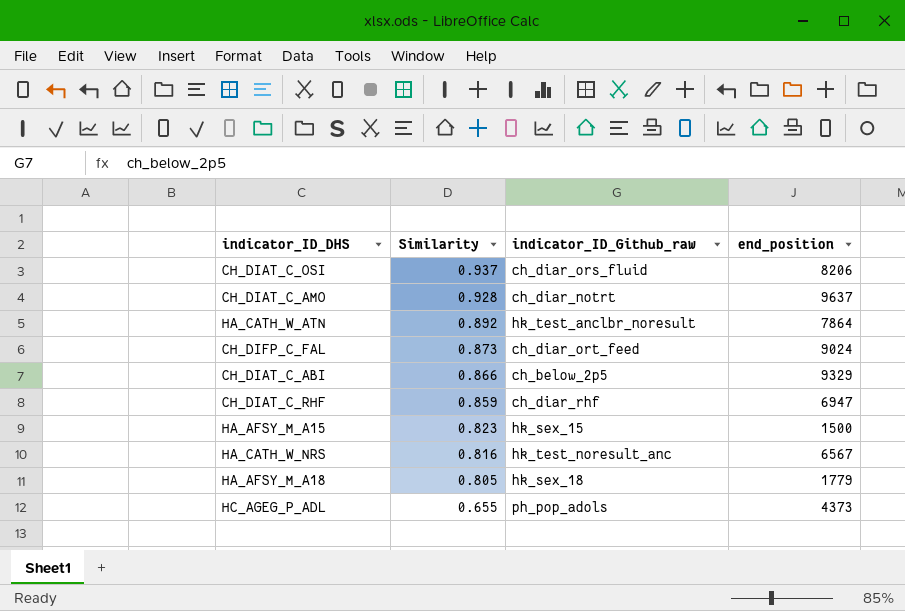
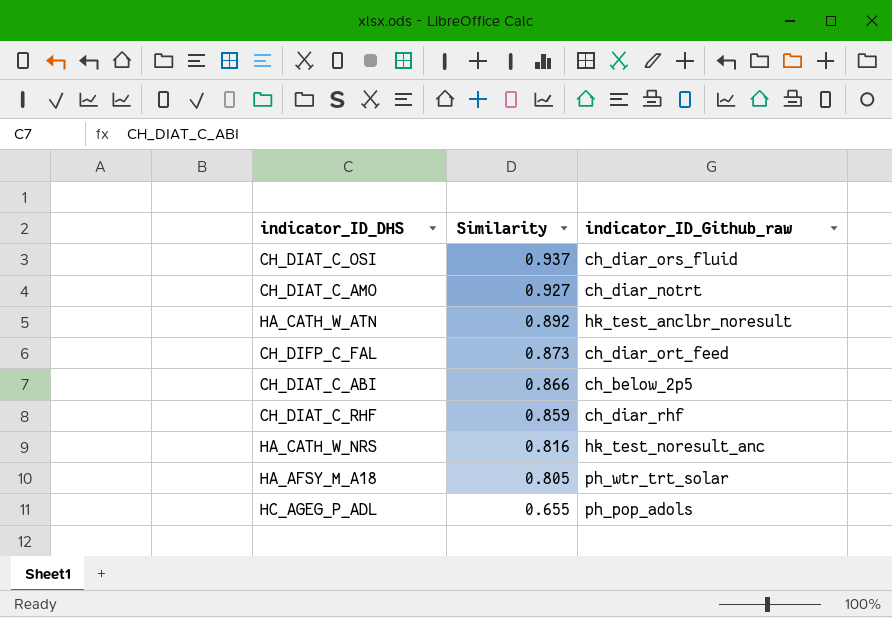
column end_position | position: 4 -> none
row HA_AFSY_M_A15: 0.823 | hk_sex_15 | 1500 -> none
CH_DIAT_C_AMO | Similarity: 0.928 -> 0.927
HA_AFSY_M_A18 | indicator_ID_Github_raw: hk_sex_18 -> ph_wtr_trt_solar

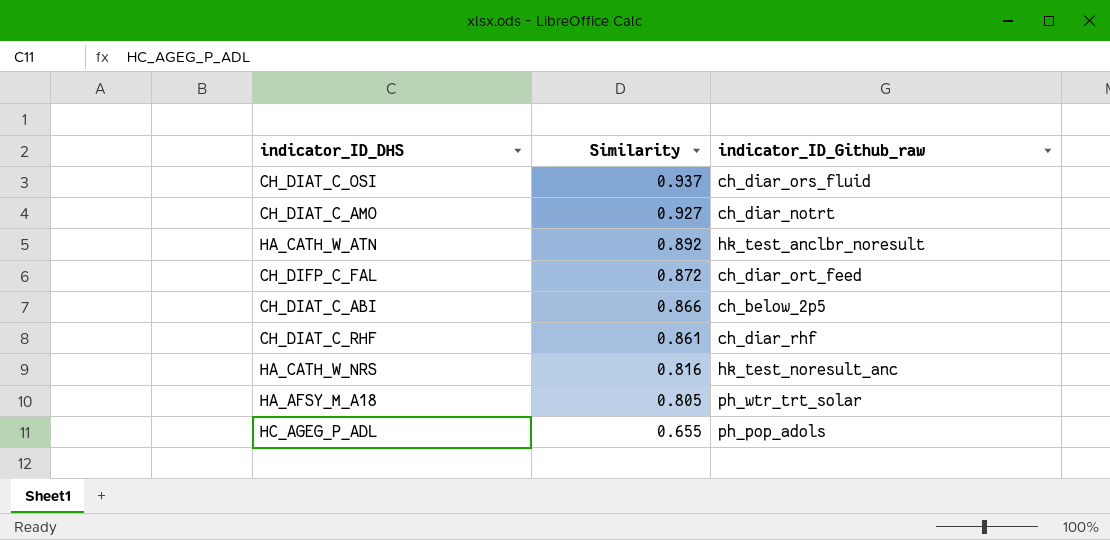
CH_DIFP_C_FAL | Similarity: 0.873 -> 0.872
CH_DIAT_C_RHF | Similarity: 0.859 -> 0.861

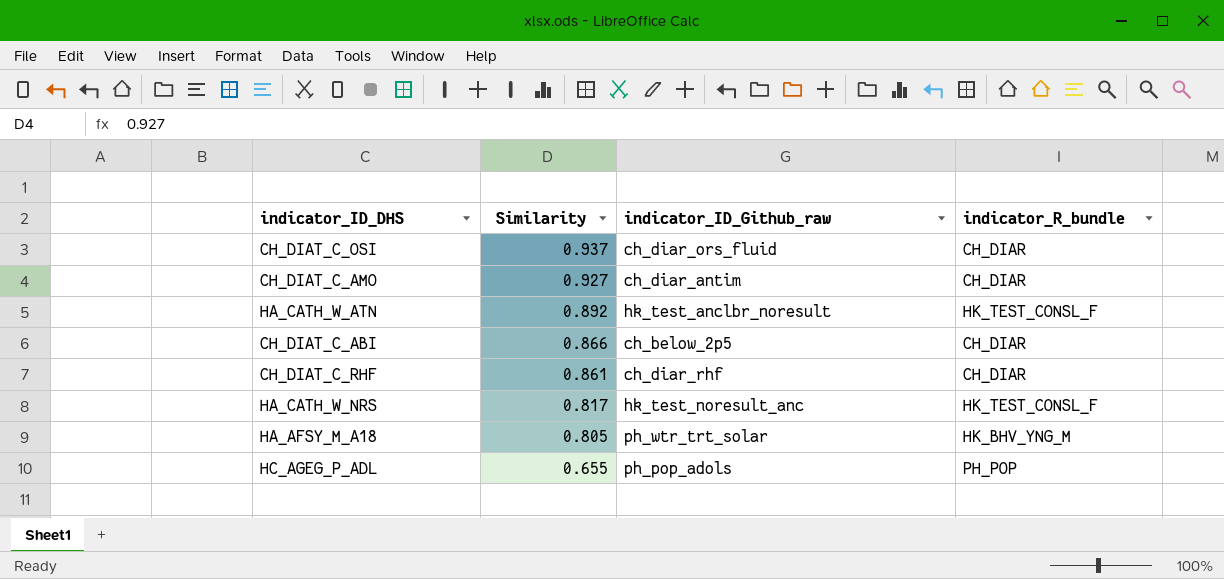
column indicator_R_bundle | position: none -> 4
row CH_DIFP_C_FAL: 0.872 | ch_diar_ort_feed -> none
CH_DIAT_C_AMO | indicator_ID_Github_raw: ch_diar_notrt -> ch_diar_antim
HA_CATH_W_NRS | Similarity: 0.816 -> 0.817

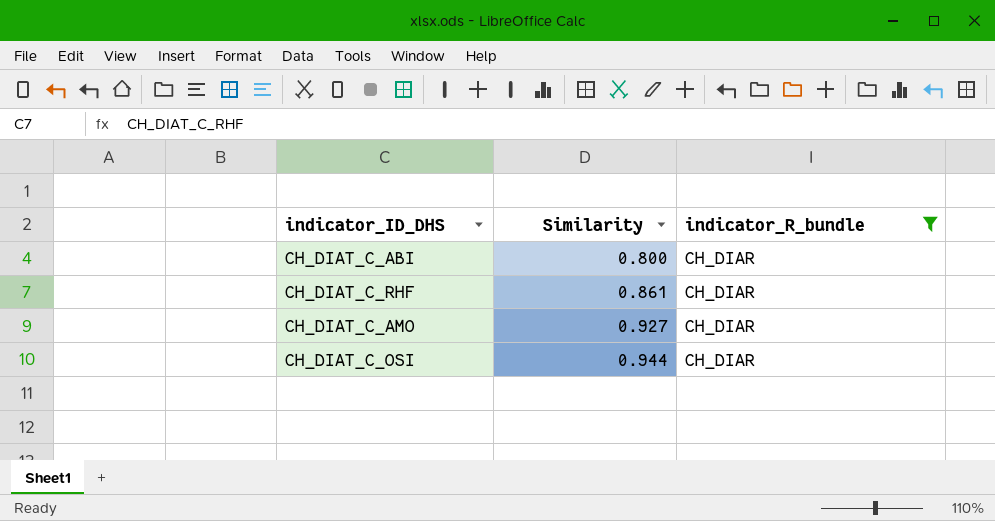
filter: none -> indicator_R_bundle = CH_DIAR
row order: Similarity descending -> Similarity ascending
column indicator_ID_Github_raw | position: 3 -> none
CH_DIAT_C_ABI | Similarity: 0.866 -> 0.800
CH_DIAT_C_OSI | Similarity: 0.937 -> 0.944

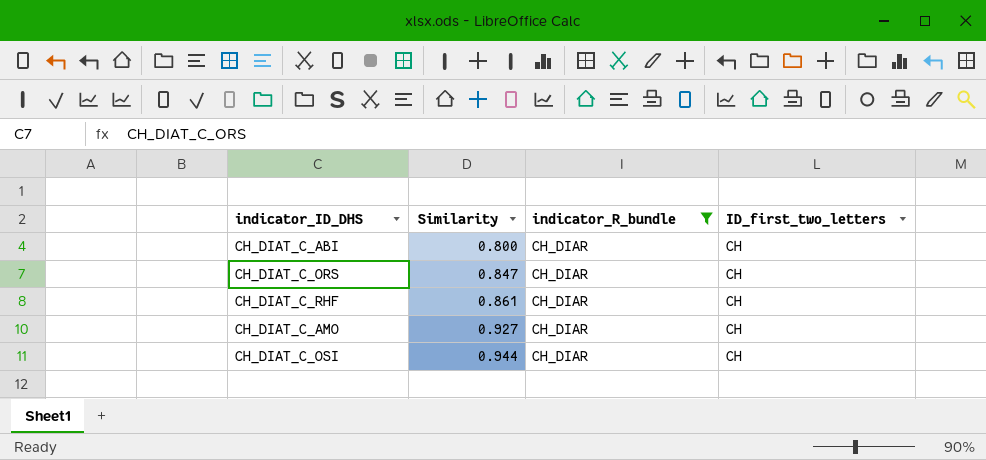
column ID_first_two_letters | position: none -> 4
row CH_DIAT_C_ORS: none -> 0.847 | CH_DIAR | CH

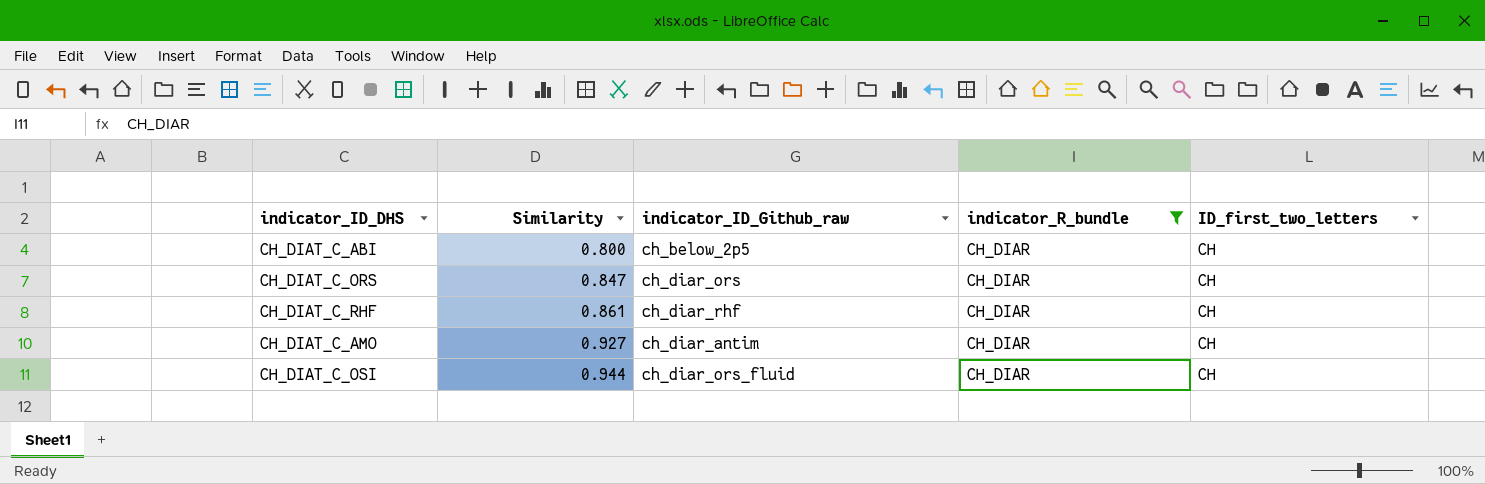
column indicator_ID_Github_raw | position: none -> 3

